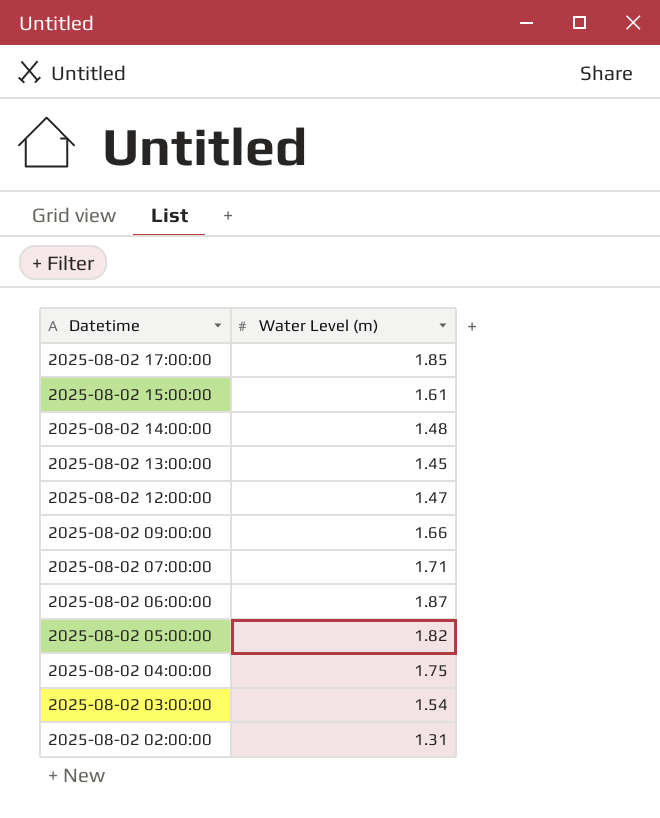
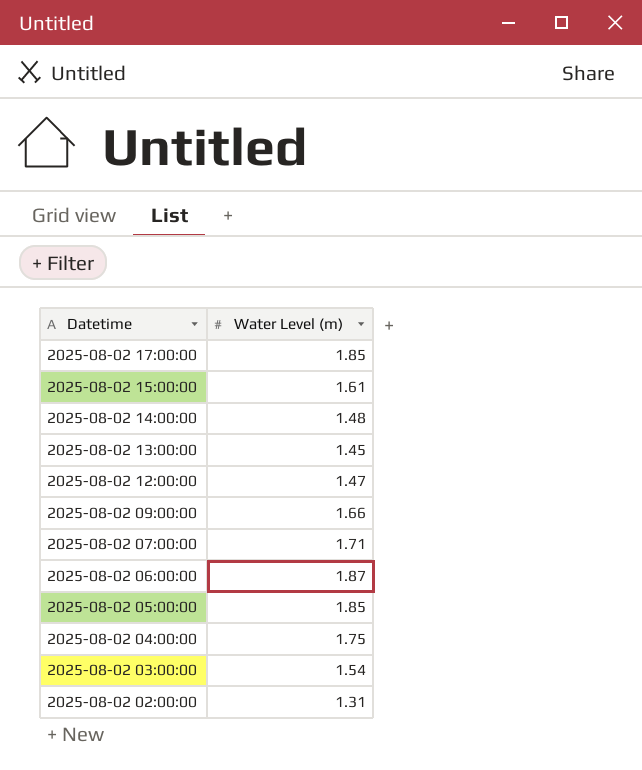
2025-08-02 05:00:00 | Water Level (m): 1.82 -> 1.85

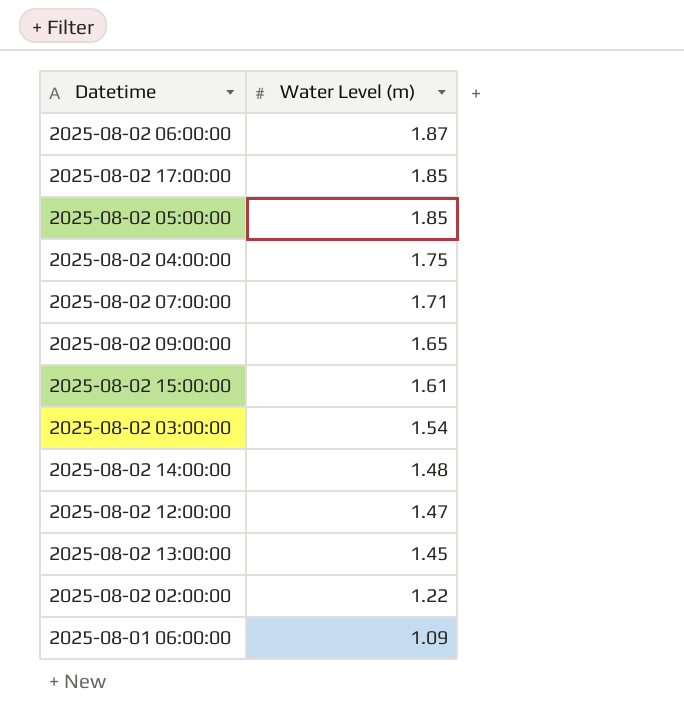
row order: Datetime descending -> Water Level (m) descending
2025-08-02 09:00:00 | Water Level (m): 1.66 -> 1.65
2025-08-02 02:00:00 | Water Level (m): 1.31 -> 1.22
row 2025-08-01 06:00:00: none -> 1.09

